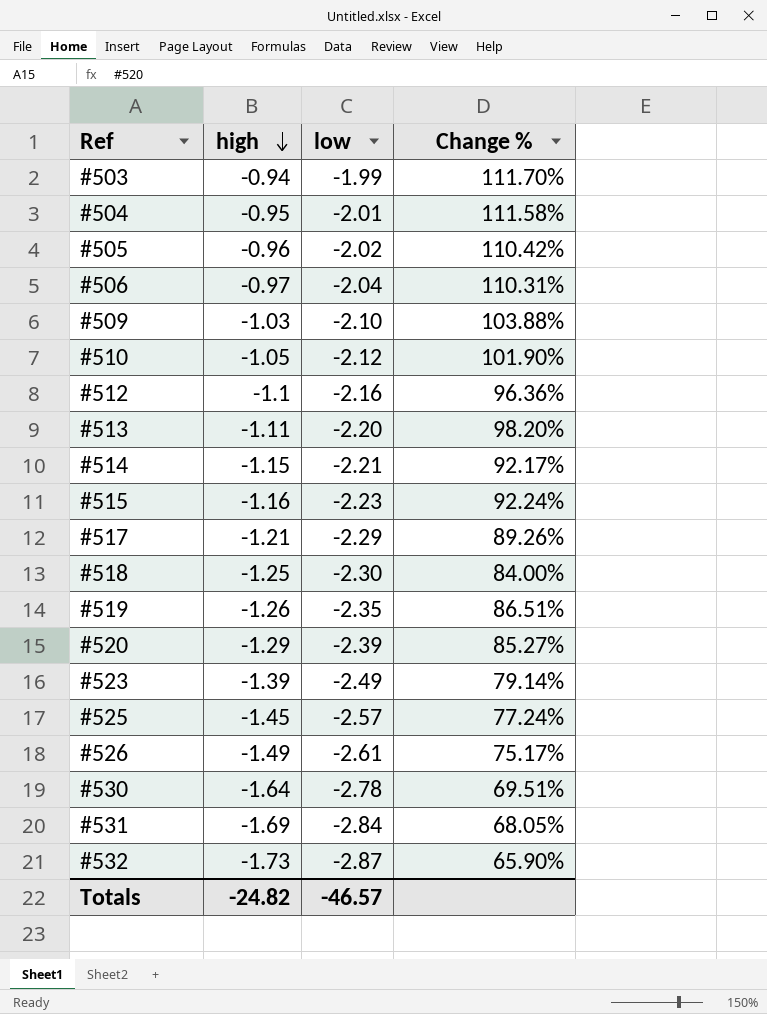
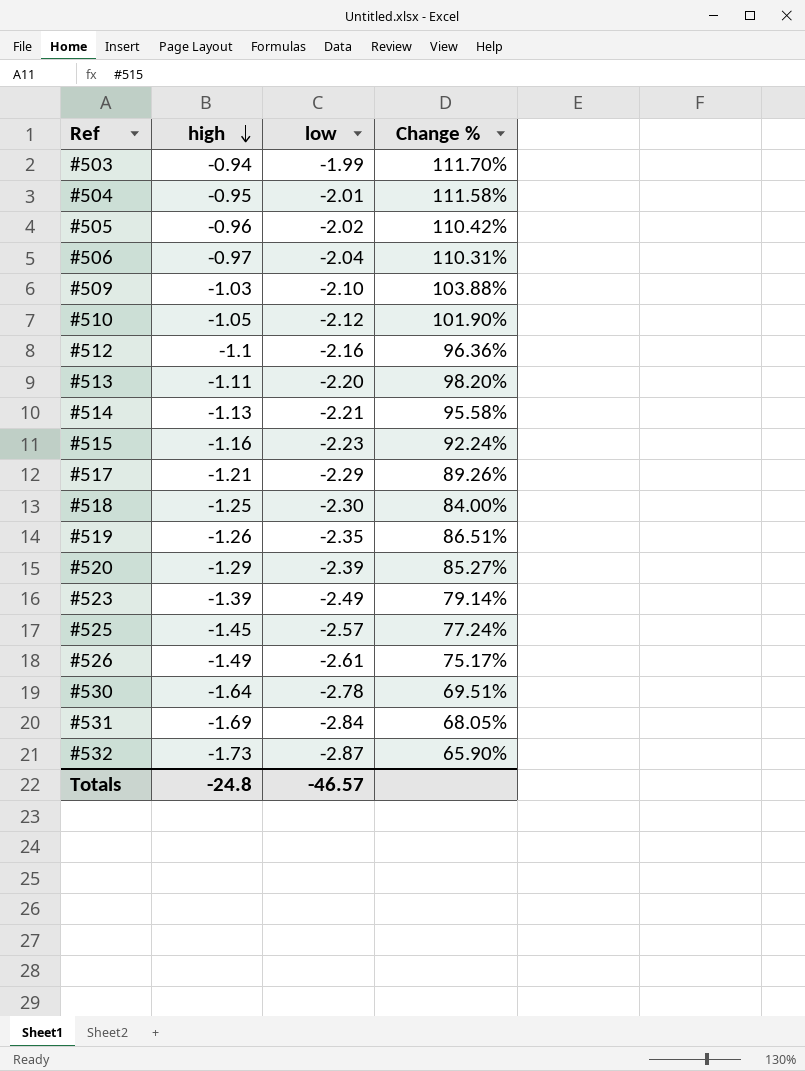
#514 | high: -1.15 -> -1.13
#514 | Change %: 92.17% -> 95.58%
Totals | high: -24.82 -> -24.8

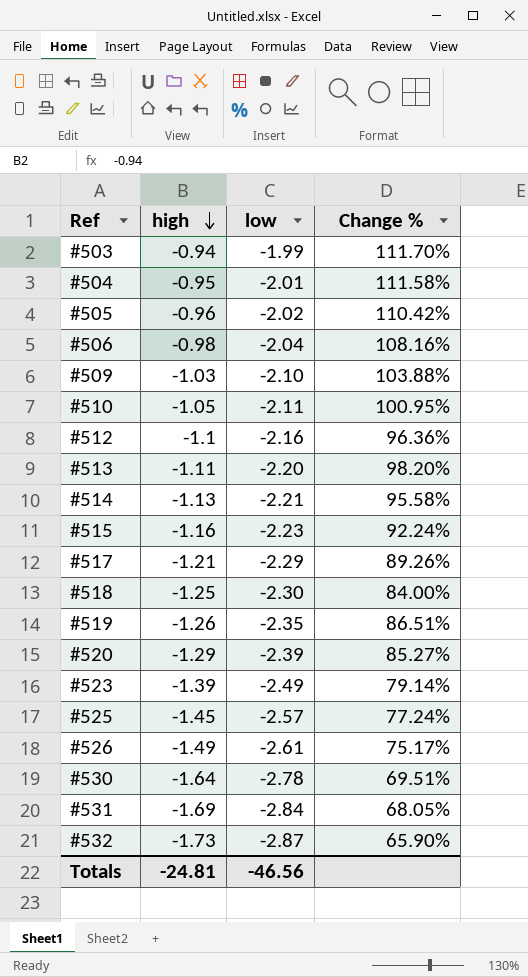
#506 | high: -0.97 -> -0.98
#506 | Change %: 110.31% -> 108.16%
#510 | low: -2.12 -> -2.11
#510 | Change %: 101.90% -> 100.95%
Totals | high: -24.8 -> -24.81
Totals | low: -46.57 -> -46.56

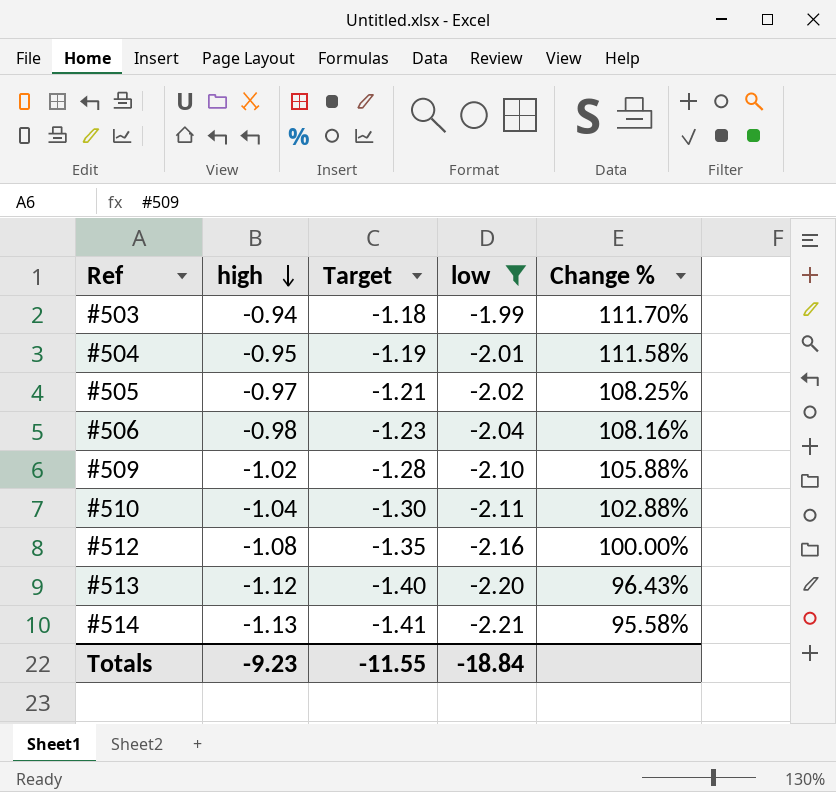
filter: none -> low >= -2.21
column Target | formula: none -> [high] * 1.25
#505 | high: -0.96 -> -0.97
#505 | Change %: 110.42% -> 108.25%
#509 | high: -1.03 -> -1.02
#509 | Change %: 103.88% -> 105.88%
#510 | high: -1.05 -> -1.04
#510 | Change %: 100.95% -> 102.88%
#512 | high: -1.1 -> -1.08
#512 | Change %: 96.36% -> 100.00%
#513 | high: -1.11 -> -1.12
#513 | Change %: 98.20% -> 96.43%
Totals | high: -24.81 -> -9.23
Totals | low: -46.56 -> -18.84

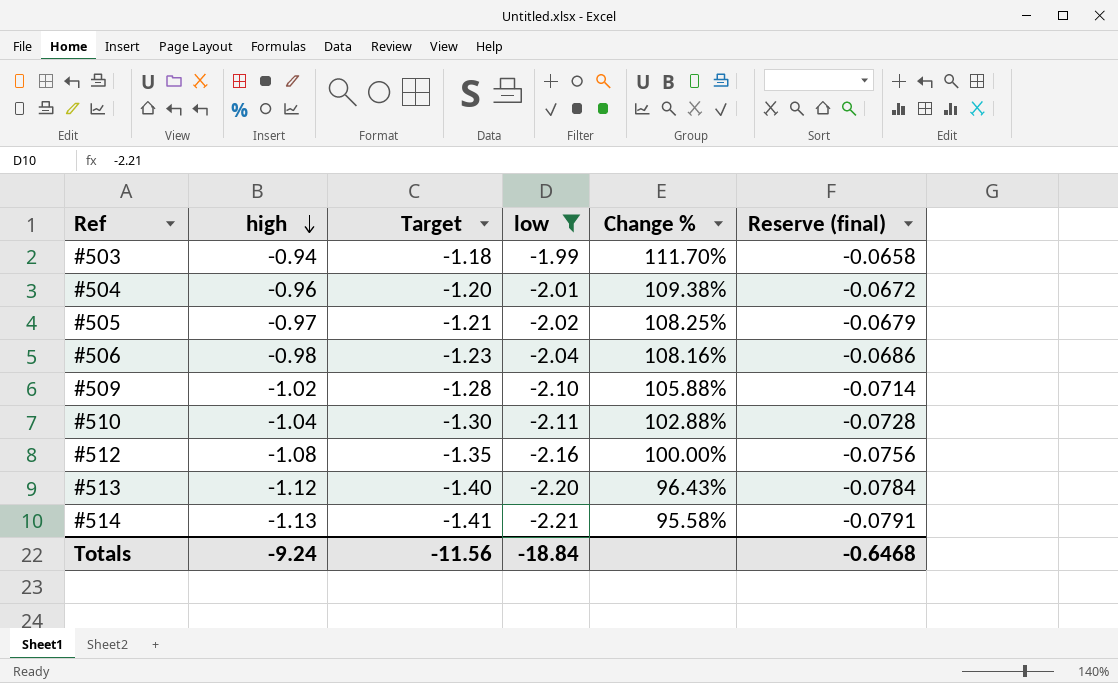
column Reserve (final) | formula: none -> [high] * 0.07
#504 | high: -0.95 -> -0.96
#504 | Target: -1.19 -> -1.20
#504 | Change %: 111.58% -> 109.38%
Totals | high: -9.23 -> -9.24
Totals | Target: -11.55 -> -11.56

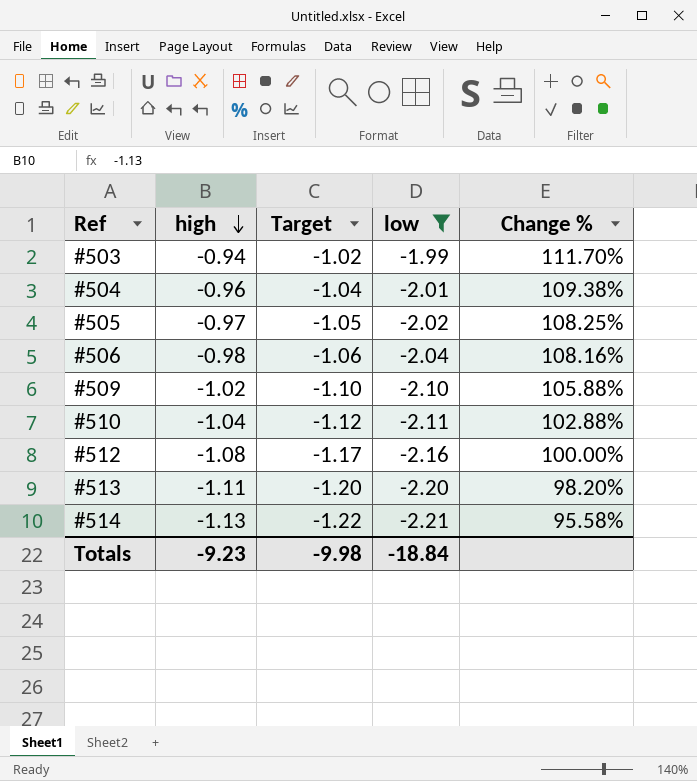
column Reserve (final) | formula: [high] * 0.07 -> none
column Target | formula: [high] * 1.25 -> [high] * 1.08
#513 | high: -1.12 -> -1.11
#513 | Change %: 96.43% -> 98.20%
Totals | high: -9.24 -> -9.23
Totals | Target: -11.56 -> -9.98

